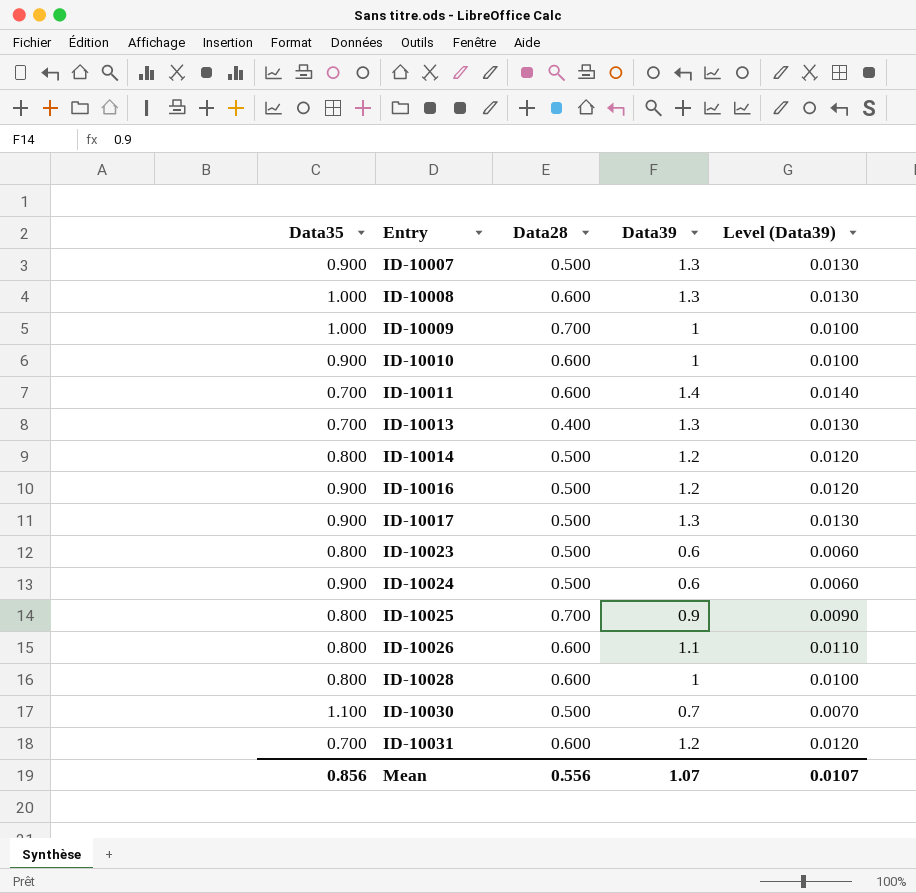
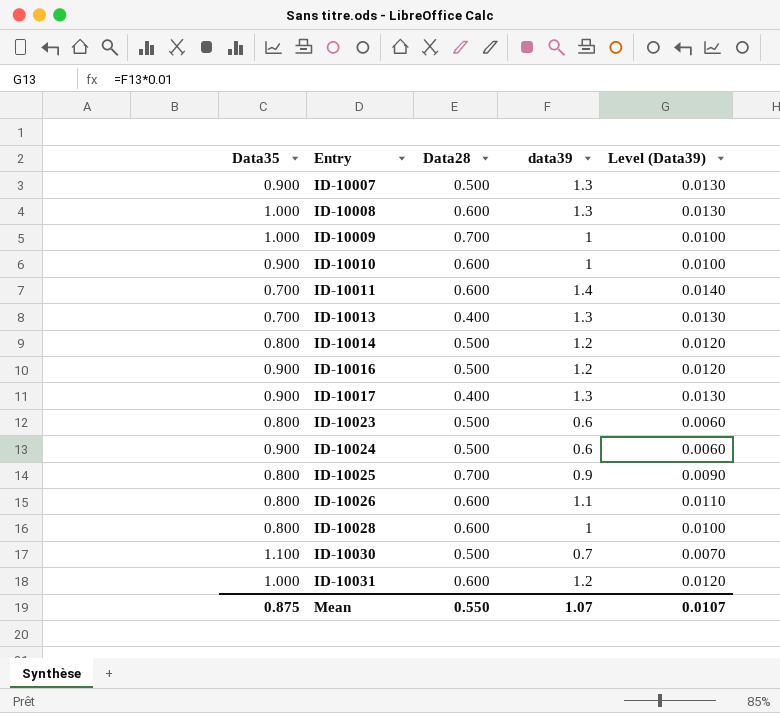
column name: Data39 -> data39
ID-10017 | Data28: 0.500 -> 0.400
ID-10031 | Data35: 0.700 -> 1.000
Mean | Data35: 0.856 -> 0.875
Mean | Data28: 0.556 -> 0.550

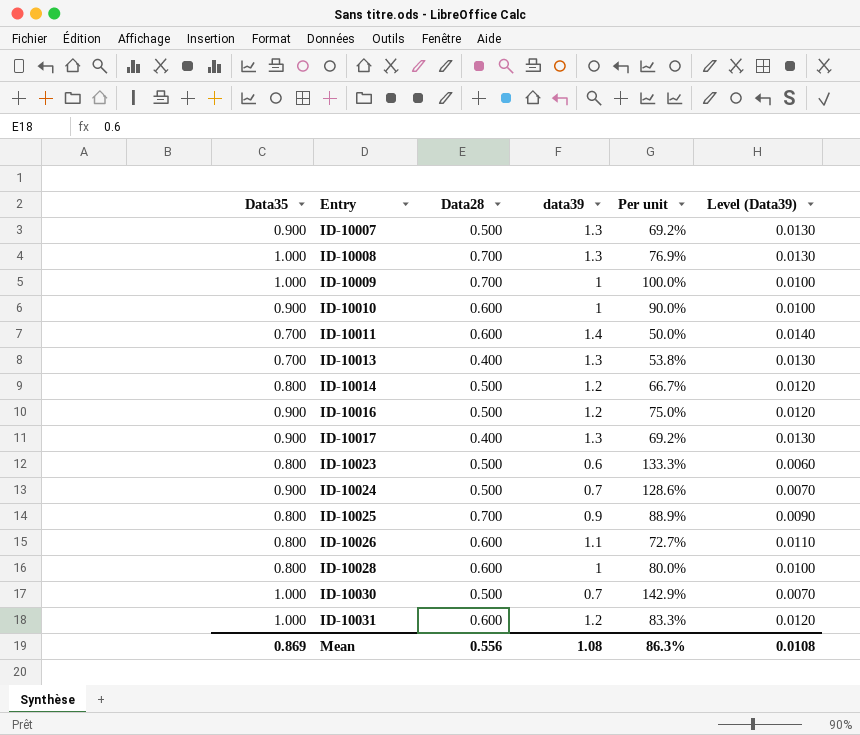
column Per unit | formula: none -> [Data35] / [data39]
ID-10008 | Data28: 0.600 -> 0.700
ID-10024 | data39: 0.6 -> 0.7
ID-10024 | Level (Data39): 0.0060 -> 0.0070
ID-10030 | Data35: 1.100 -> 1.000
Mean | Data35: 0.875 -> 0.869
Mean | Data28: 0.550 -> 0.556
Mean | data39: 1.07 -> 1.08
Mean | Level (Data39): 0.0107 -> 0.0108

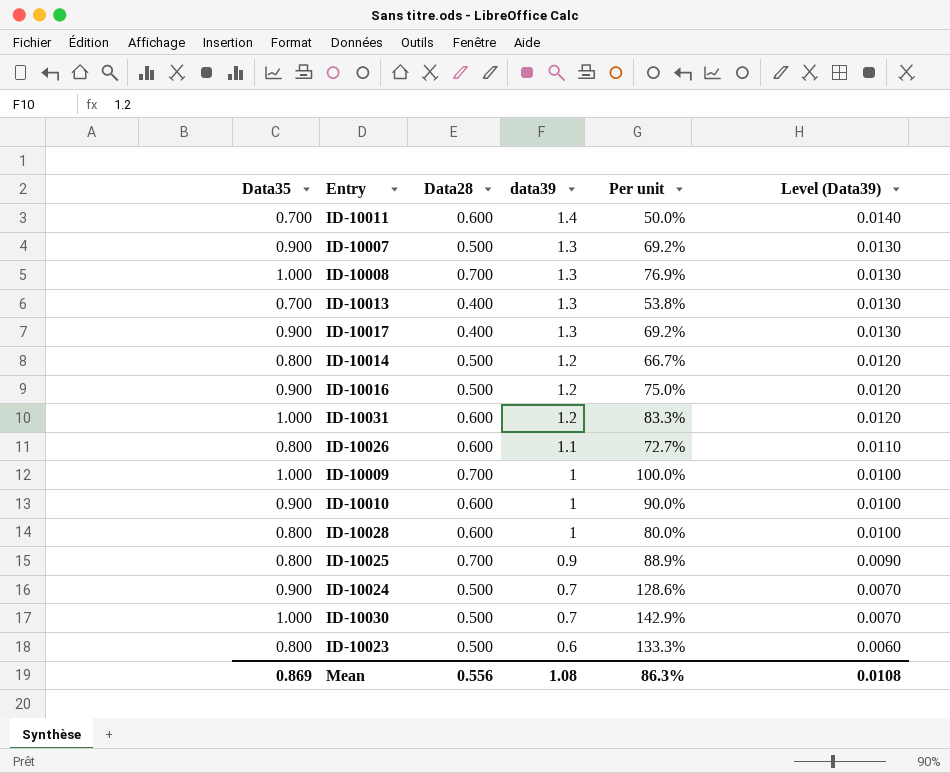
row order: Entry ascending -> data39 descending

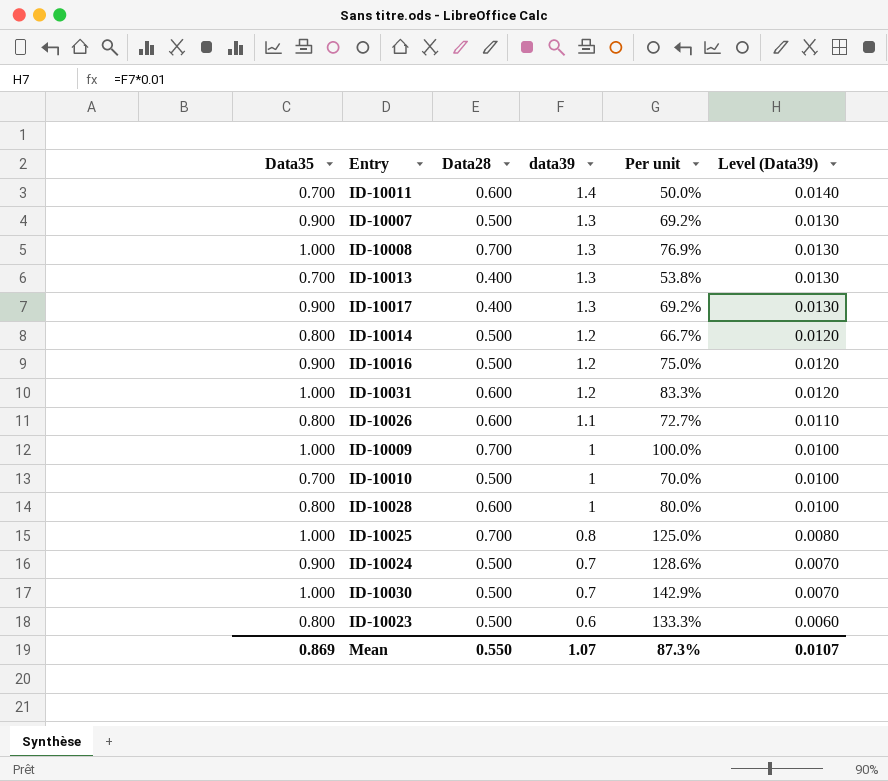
ID-10010 | Data35: 0.900 -> 0.700
ID-10010 | Data28: 0.600 -> 0.500
ID-10010 | Per unit: 90.0% -> 70.0%
ID-10025 | Data35: 0.800 -> 1.000
ID-10025 | data39: 0.9 -> 0.8
ID-10025 | Per unit: 88.9% -> 125.0%
ID-10025 | Level (Data39): 0.0090 -> 0.0080
Mean | Data28: 0.556 -> 0.550
Mean | data39: 1.08 -> 1.07
Mean | Per unit: 86.3% -> 87.3%
Mean | Level (Data39): 0.0108 -> 0.0107

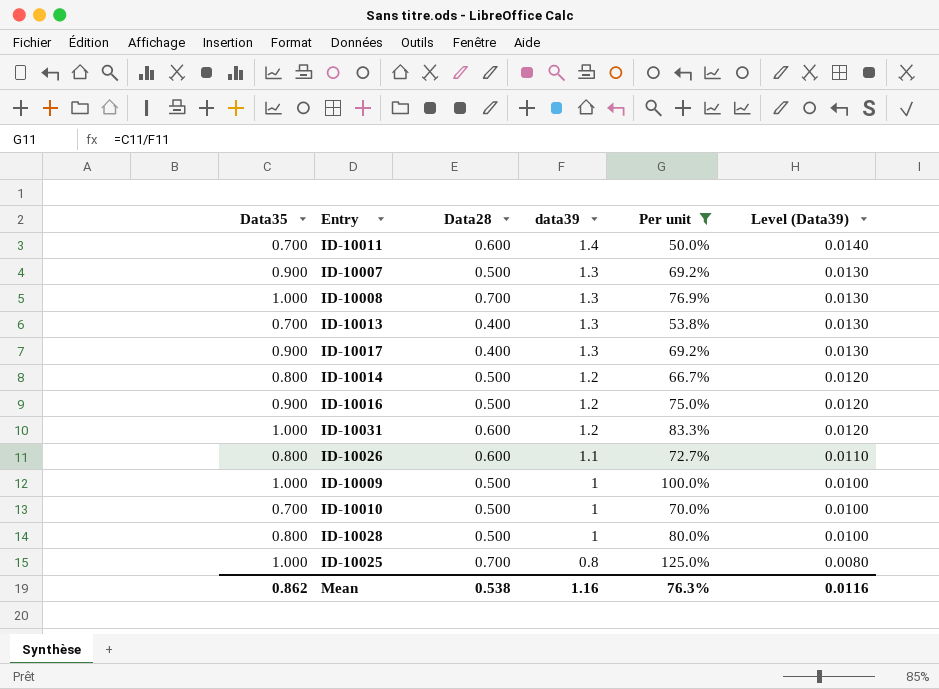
filter: none -> Per unit <= 125.0%
ID-10009 | Data28: 0.700 -> 0.500
ID-10028 | Data28: 0.600 -> 0.500
Mean | Data35: 0.869 -> 0.862
Mean | Data28: 0.550 -> 0.538
Mean | data39: 1.07 -> 1.16
Mean | Per unit: 87.3% -> 76.3%
Mean | Level (Data39): 0.0107 -> 0.0116

